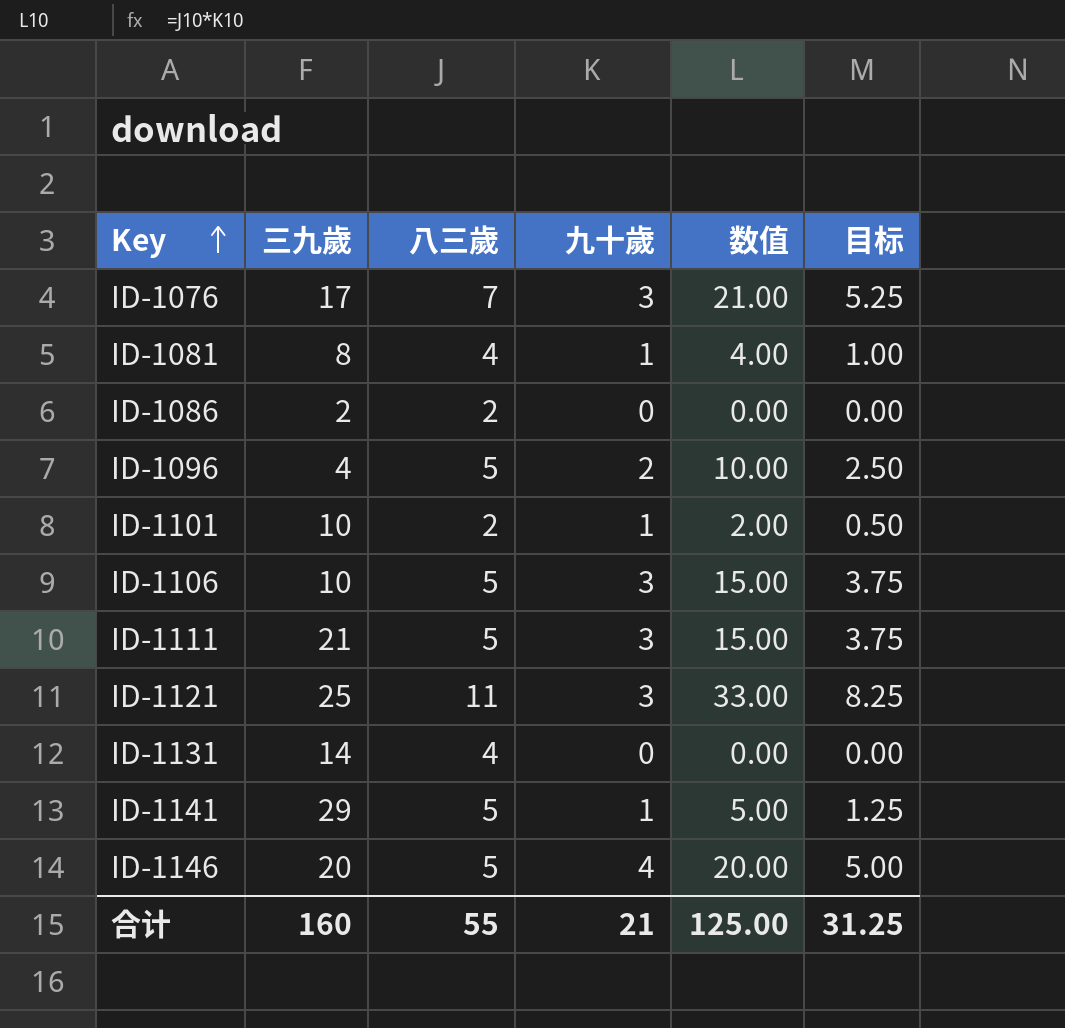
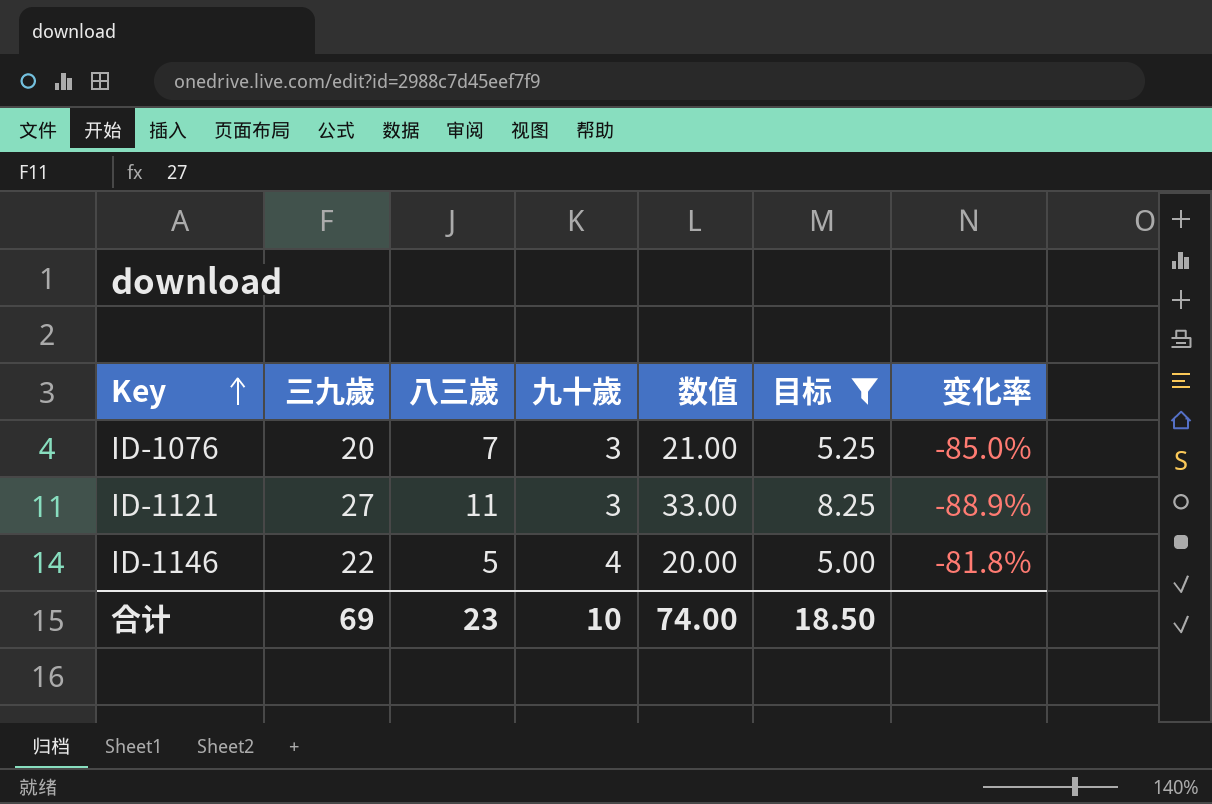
filter: none -> 目标 >= 5.00
column 变化率 | formula: none -> ([九十歲] - [三九歲]) / [三九歲]
ID-1076 | 三九歲: 17 -> 20
ID-1121 | 三九歲: 25 -> 27
ID-1146 | 三九歲: 20 -> 22
合计 | 三九歲: 160 -> 69
合计 | 八三歲: 55 -> 23
合计 | 九十歲: 21 -> 10
合计 | 数值: 125.00 -> 74.00
合计 | 目标: 31.25 -> 18.50

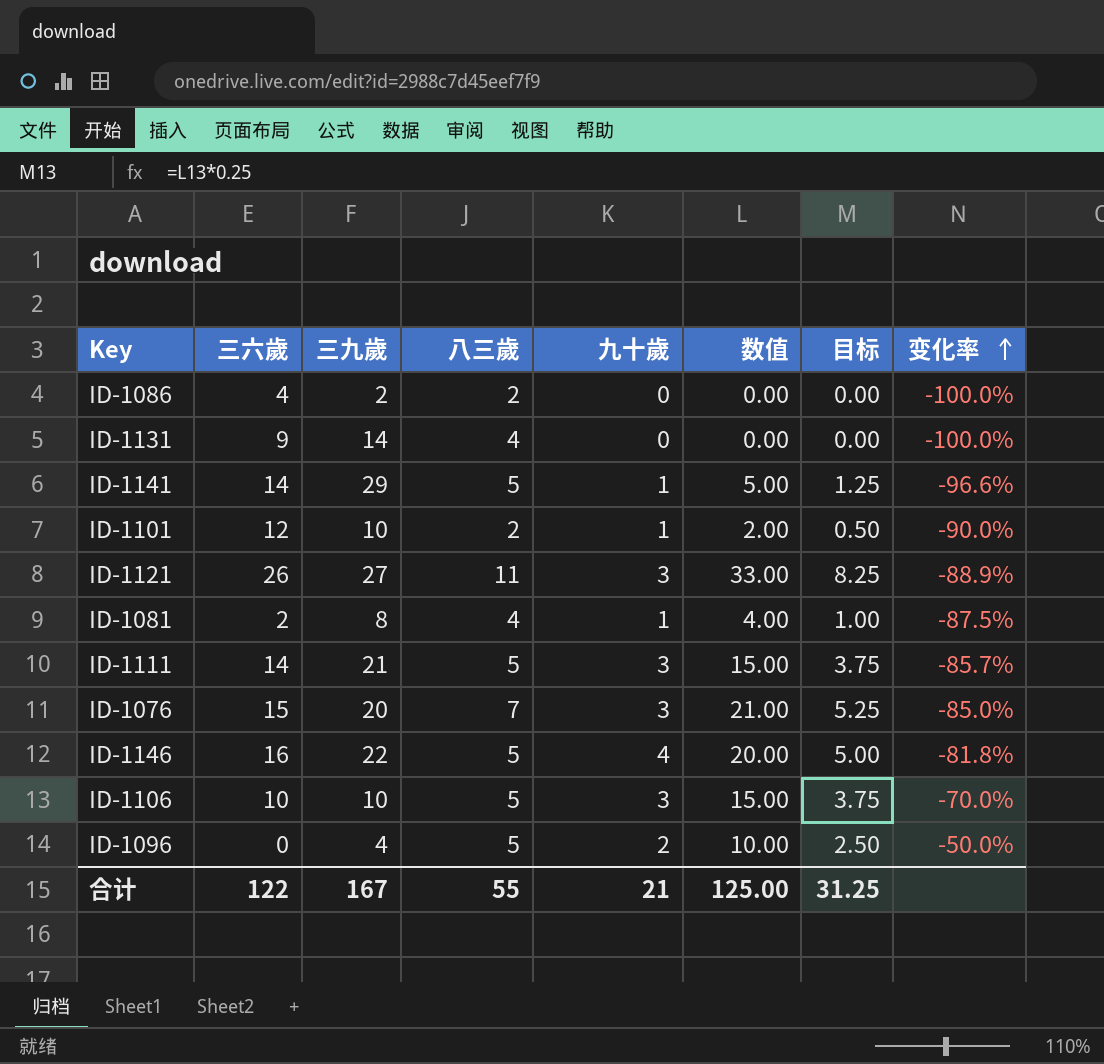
filter: 目标 >= 5.00 -> none
row order: Key ascending -> 变化率 ascending
column 三六歲 | position: none -> 2
合计 | 三九歲: 69 -> 167
合计 | 八三歲: 23 -> 55
合计 | 九十歲: 10 -> 21
合计 | 数值: 74.00 -> 125.00
合计 | 目标: 18.50 -> 31.25

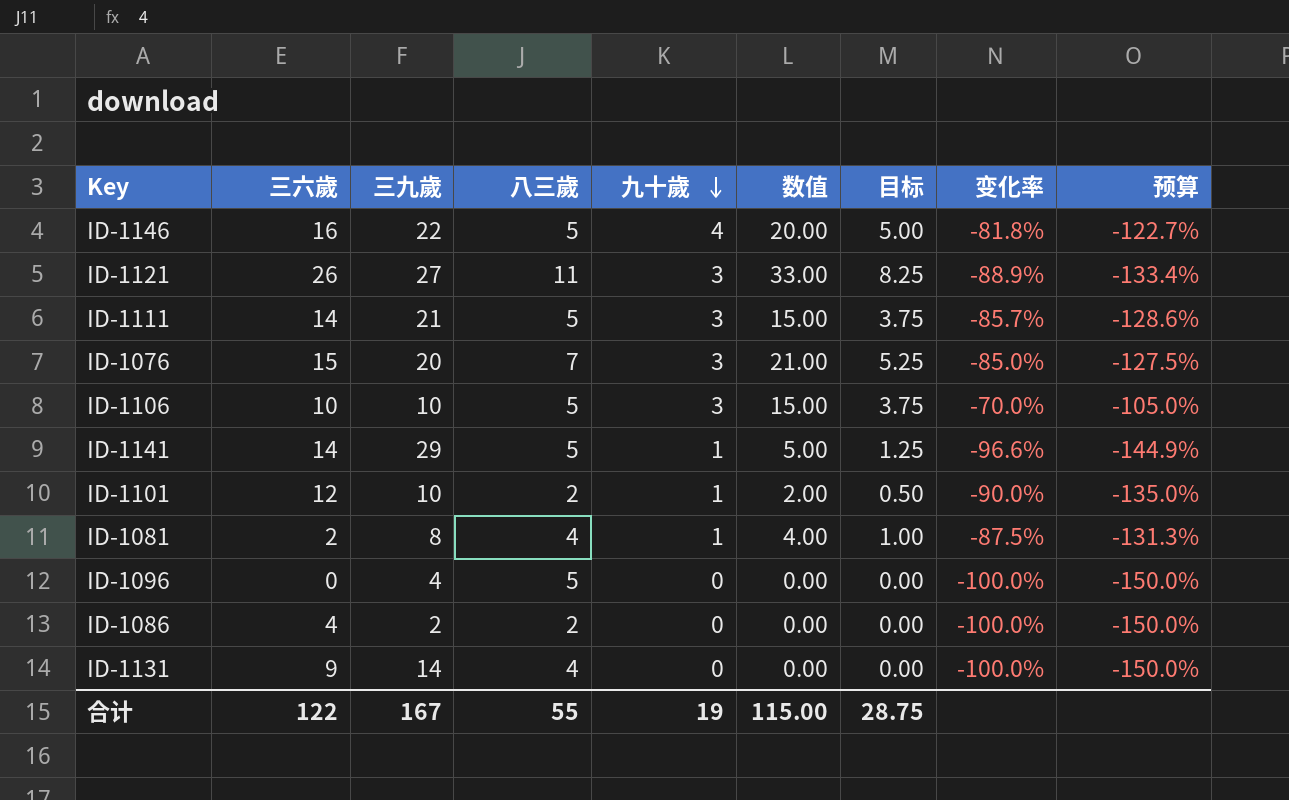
row order: 变化率 ascending -> 九十歲 descending
column 预算 | formula: none -> [变化率] * 1.5
ID-1096 | 九十歲: 2 -> 0
ID-1096 | 数值: 10.00 -> 0.00
ID-1096 | 目标: 2.50 -> 0.00
ID-1096 | 变化率: -50.0% -> -100.0%
合计 | 九十歲: 21 -> 19
合计 | 数值: 125.00 -> 115.00
合计 | 目标: 31.25 -> 28.75

